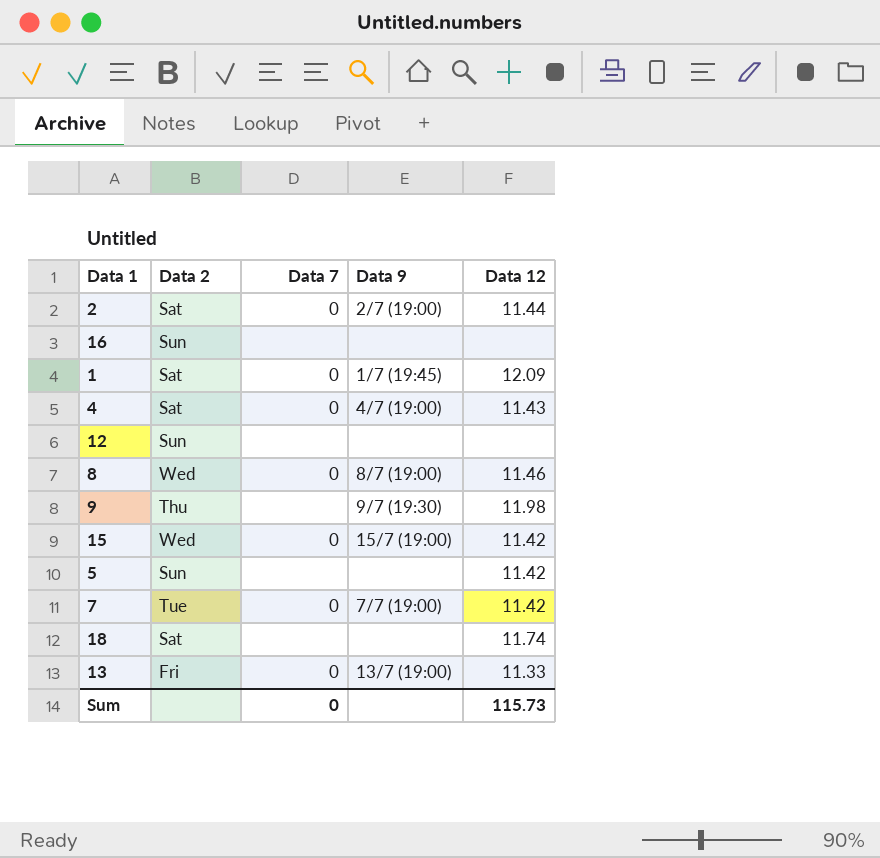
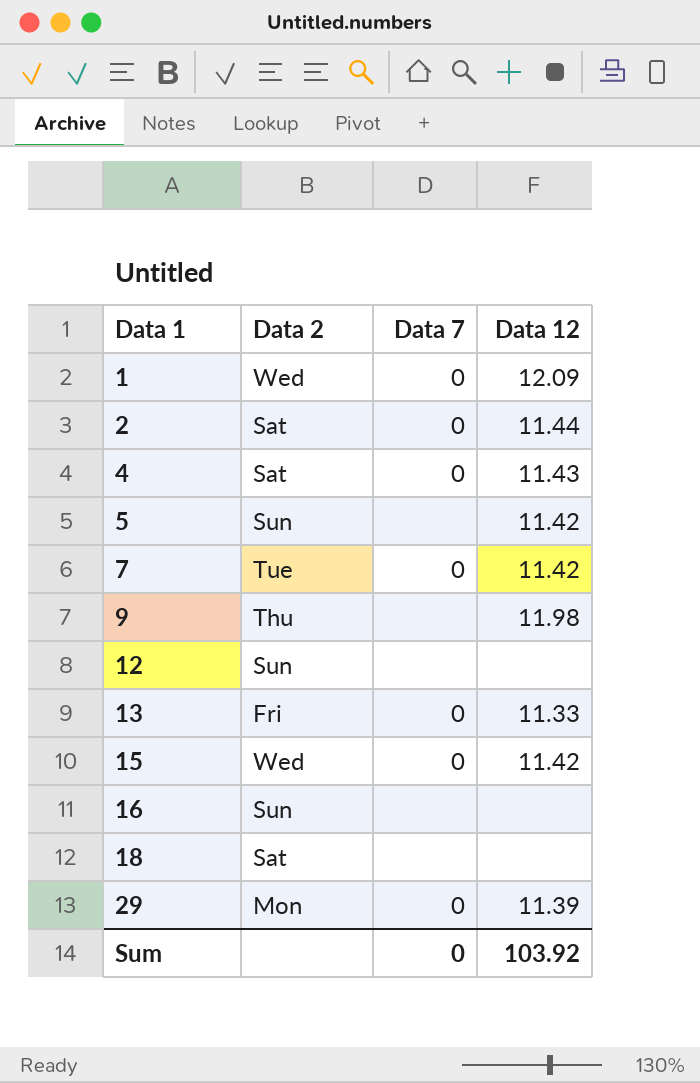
row order: none -> Data 1 ascending
column Data 9 | position: 4 -> none
row 8: Wed | 0 | 8/7 (19:00) | 11.46 -> none
1 | Data 2: Sat -> Wed
18 | Data 12: 11.74 -> none
row 29: none -> Mon | 0 | 11.39
Sum | Data 12: 115.73 -> 103.92

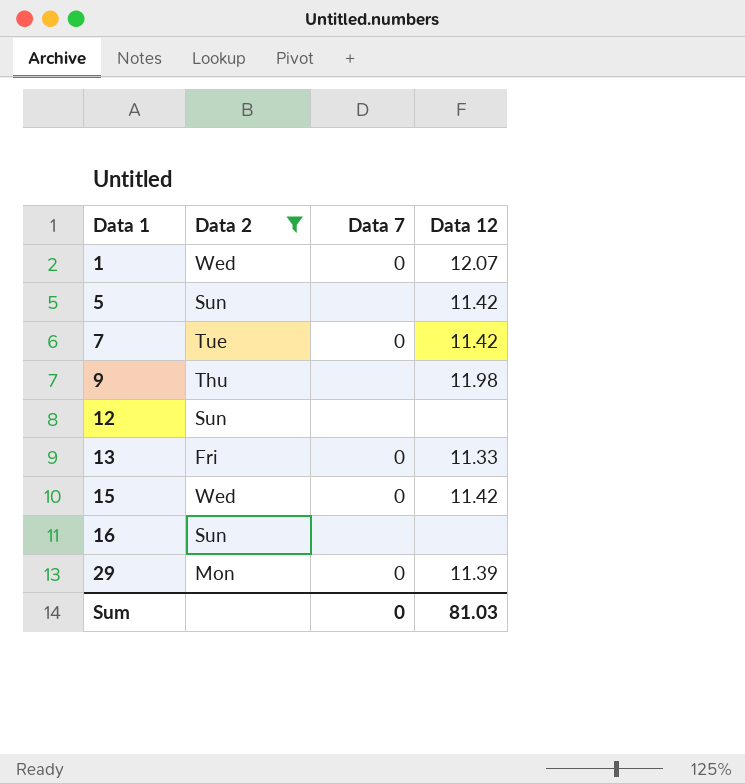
filter: none -> Data 2 != Sat
1 | Data 12: 12.09 -> 12.07
Sum | Data 12: 103.92 -> 81.03

